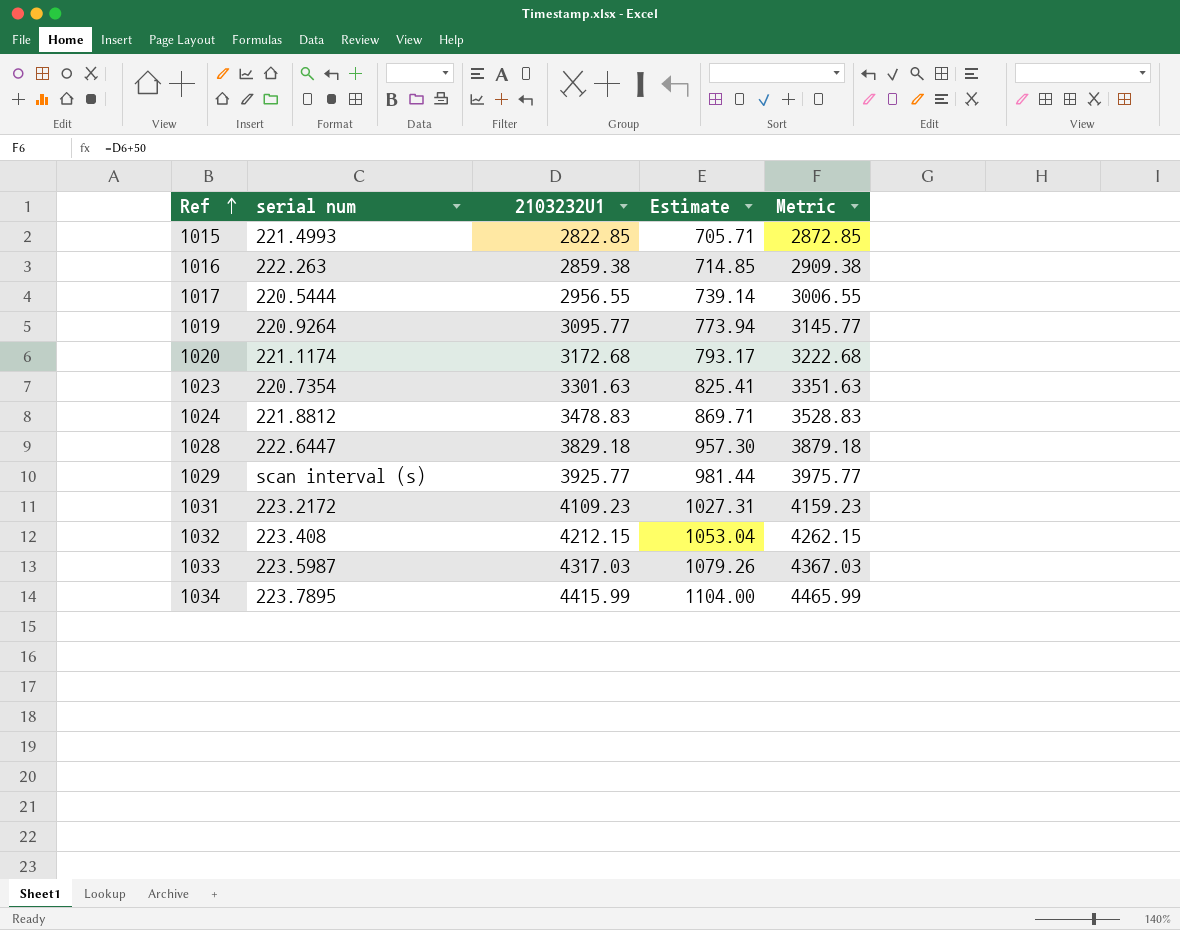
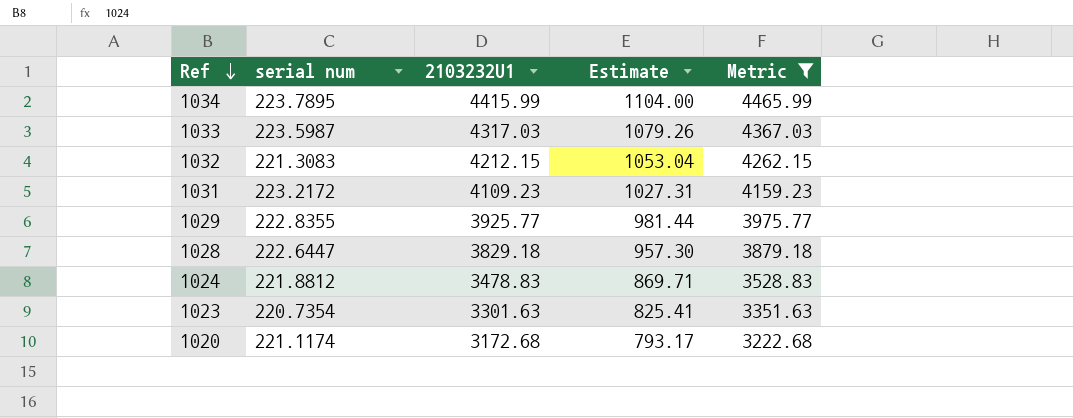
filter: none -> Metric >= 3222.68
row order: Ref ascending -> Ref descending
1032 | serial num: 223.408 -> 221.3083
1029 | serial num: scan interval (s) -> 222.8355

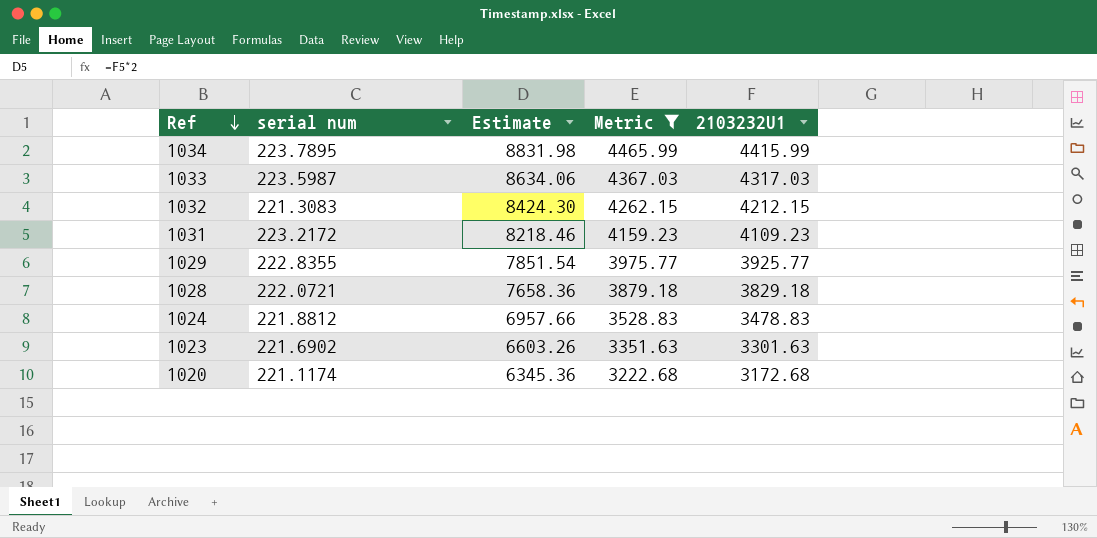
column Estimate | formula: [2103232U1] * 0.25 -> [2103232U1] * 2
column 2103232U1 | position: 3 -> 5
1028 | serial num: 222.6447 -> 222.0721
1023 | serial num: 220.7354 -> 221.6902

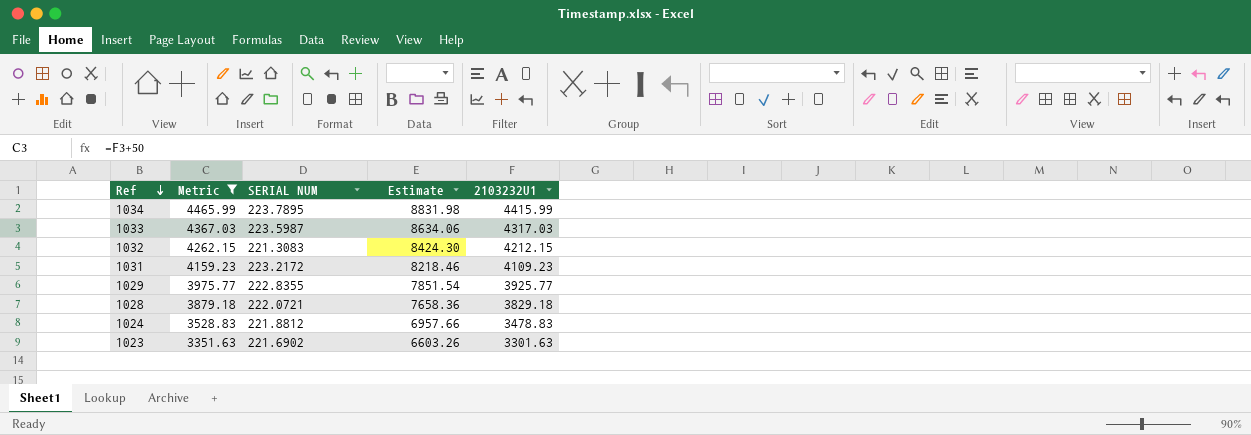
column Metric | position: 4 -> 2
column name: serial num -> SERIAL NUM
row 1020: 221.1174 | 6345.36 | 3222.68 | 3172.68 -> none

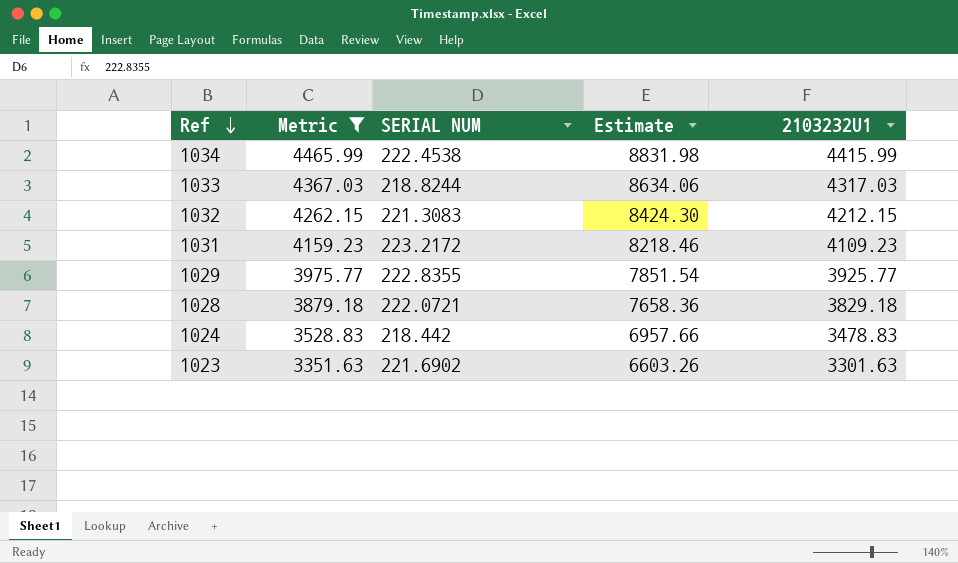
1034 | SERIAL NUM: 223.7895 -> 222.4538
1033 | SERIAL NUM: 223.5987 -> 218.8244
1024 | SERIAL NUM: 221.8812 -> 218.442

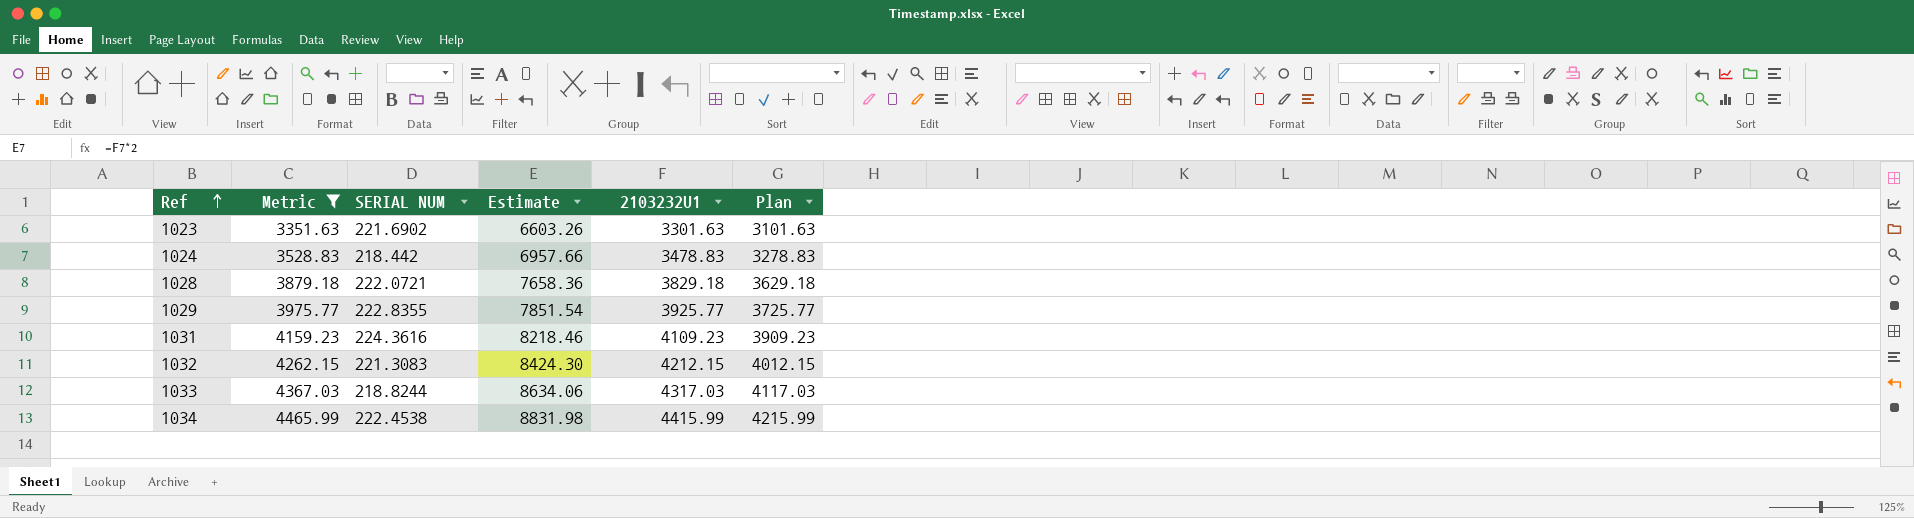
row order: Ref descending -> Ref ascending
column Plan | formula: none -> [2103232U1] - 200
1031 | SERIAL NUM: 223.2172 -> 224.3616

